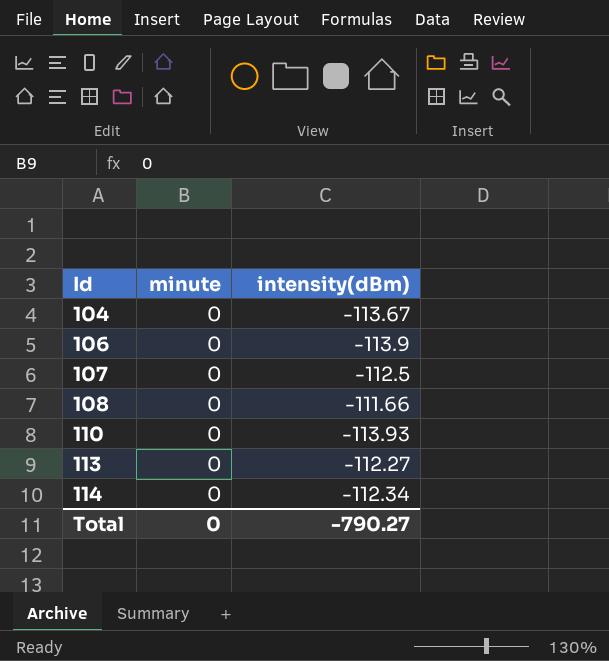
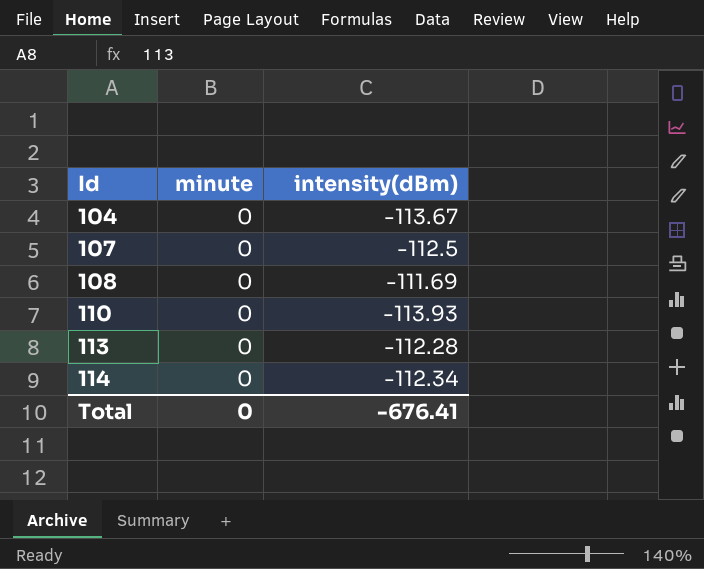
row 106: 0 | -113.9 -> none
108 | intensity(dBm): -111.66 -> -111.69
113 | intensity(dBm): -112.27 -> -112.28
Total | intensity(dBm): -790.27 -> -676.41

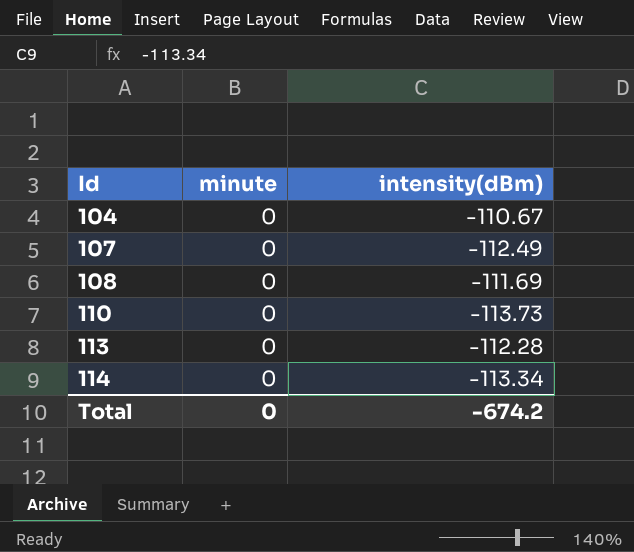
104 | intensity(dBm): -113.67 -> -110.67
107 | intensity(dBm): -112.5 -> -112.49
110 | intensity(dBm): -113.93 -> -113.73
114 | intensity(dBm): -112.34 -> -113.34
Total | intensity(dBm): -676.41 -> -674.2

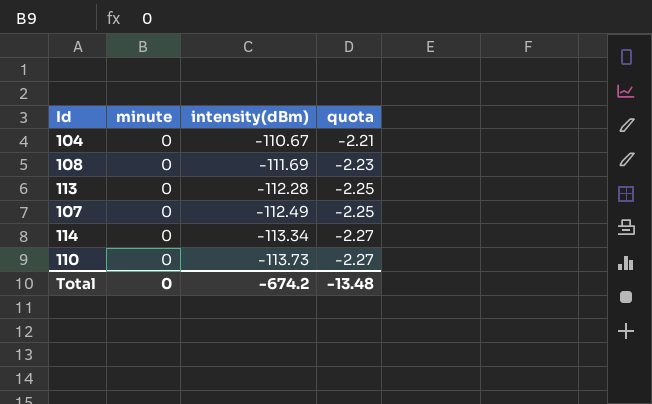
row order: Id ascending -> intensity(dBm) descending
column quota | formula: none -> [intensity(dBm)] * 0.02

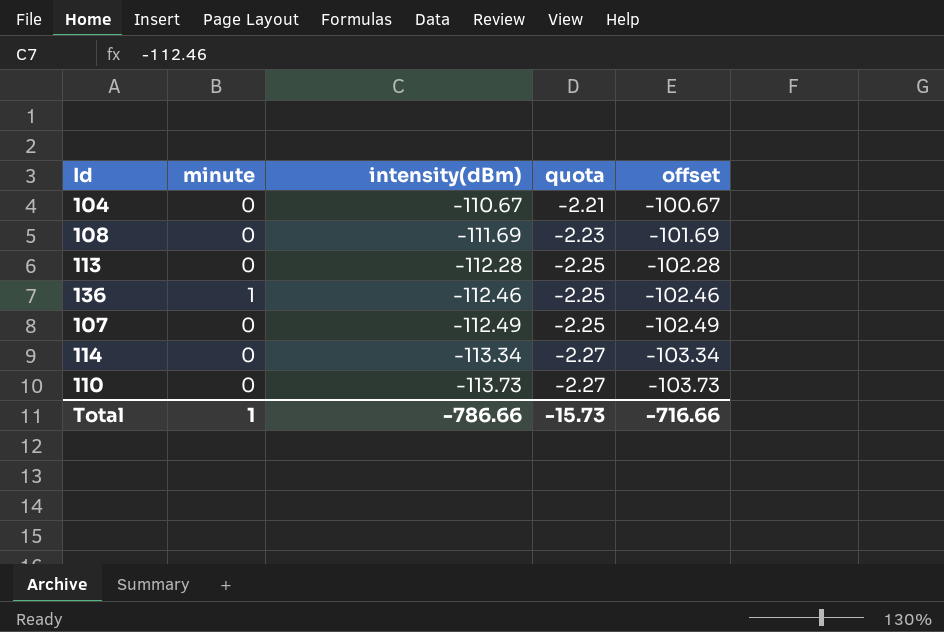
column offset | formula: none -> [intensity(dBm)] + 10
row 136: none -> 1 | -112.46 | -2.25 | -102.46
Total | minute: 0 -> 1
Total | intensity(dBm): -674.2 -> -786.66
Total | quota: -13.48 -> -15.73

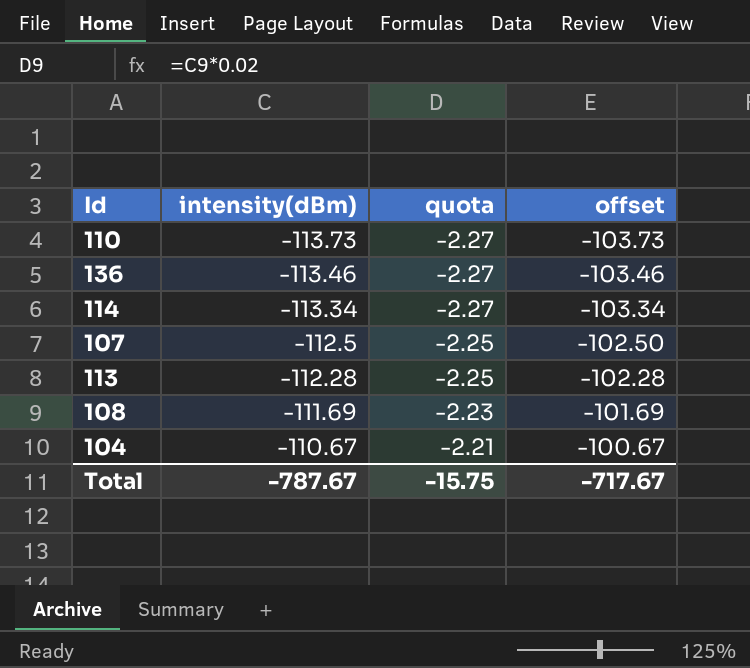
row order: intensity(dBm) descending -> intensity(dBm) ascending
column minute | position: 2 -> none
136 | intensity(dBm): -112.46 -> -113.46
136 | quota: -2.25 -> -2.27
136 | offset: -102.46 -> -103.46
107 | intensity(dBm): -112.49 -> -112.5
107 | offset: -102.49 -> -102.50
Total | intensity(dBm): -786.66 -> -787.67
Total | quota: -15.73 -> -15.75
Total | offset: -716.66 -> -717.67

